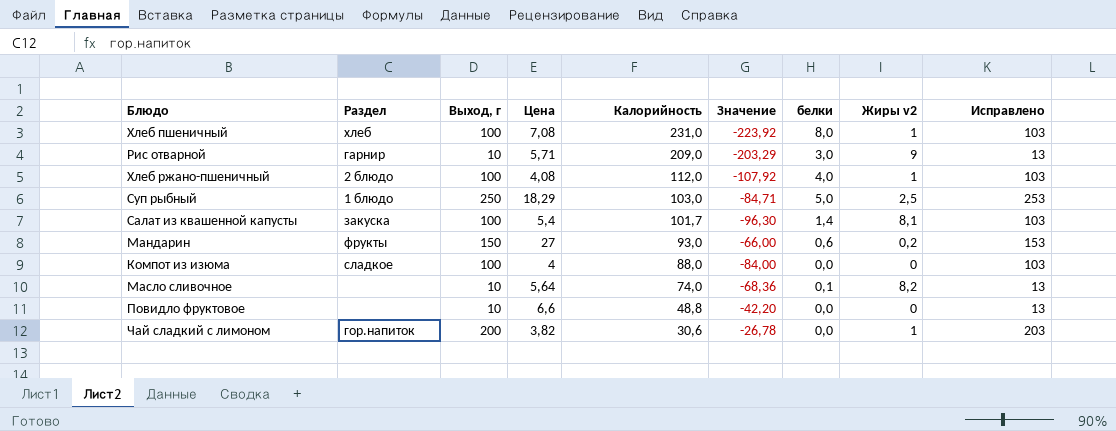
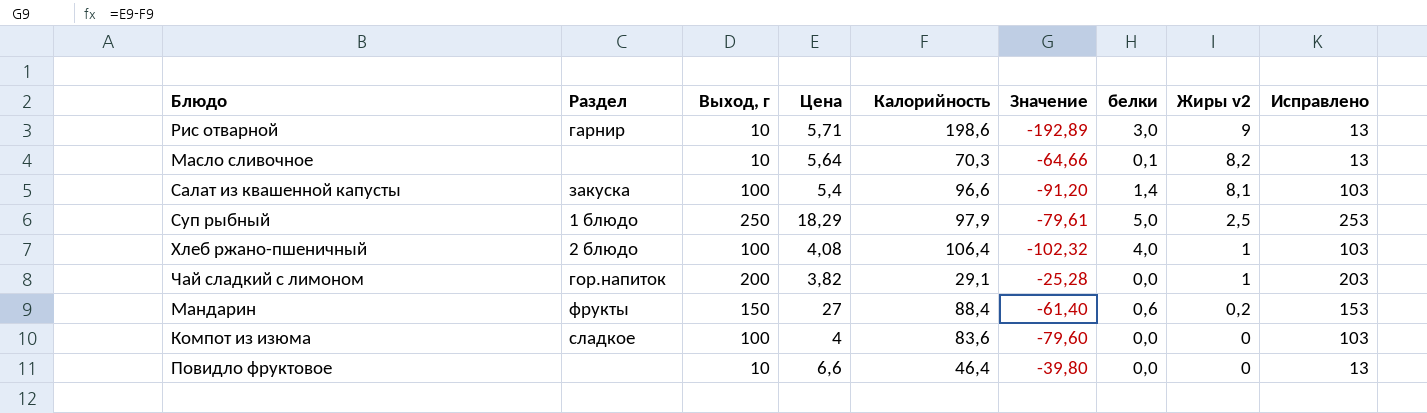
row order: Калорийность descending -> Жиры v2 descending
row Хлеб пшеничный: хлеб | 100 | 7,08 | 231,0 | -223,92 | 8,0 | 1 | 103 -> none
Рис отварной | Калорийность: 209,0 -> 198,6
Рис отварной | Значение: -203,29 -> -192,89
Масло сливочное | Калорийность: 74,0 -> 70,3
Масло сливочное | Значение: -68,36 -> -64,66
Салат из квашенной капусты | Калорийность: 101,7 -> 96,6
Салат из квашенной капусты | Значение: -96,30 -> -91,20
Суп рыбный | Калорийность: 103,0 -> 97,9
Суп рыбный | Значение: -84,71 -> -79,61
Хлеб ржано-пшеничный | Калорийность: 112,0 -> 106,4
Хлеб ржано-пшеничный | Значение: -107,92 -> -102,32
Чай сладкий с лимоном | Калорийность: 30,6 -> 29,1
Чай сладкий с лимоном | Значение: -26,78 -> -25,28
Мандарин | Калорийность: 93,0 -> 88,4
Мандарин | Значение: -66,00 -> -61,40
Компот из изюма | Калорийность: 88,0 -> 83,6
Компот из изюма | Значение: -84,00 -> -79,60
Повидло фруктовое | Калорийность: 48,8 -> 46,4
Повидло фруктовое | Значение: -42,20 -> -39,80

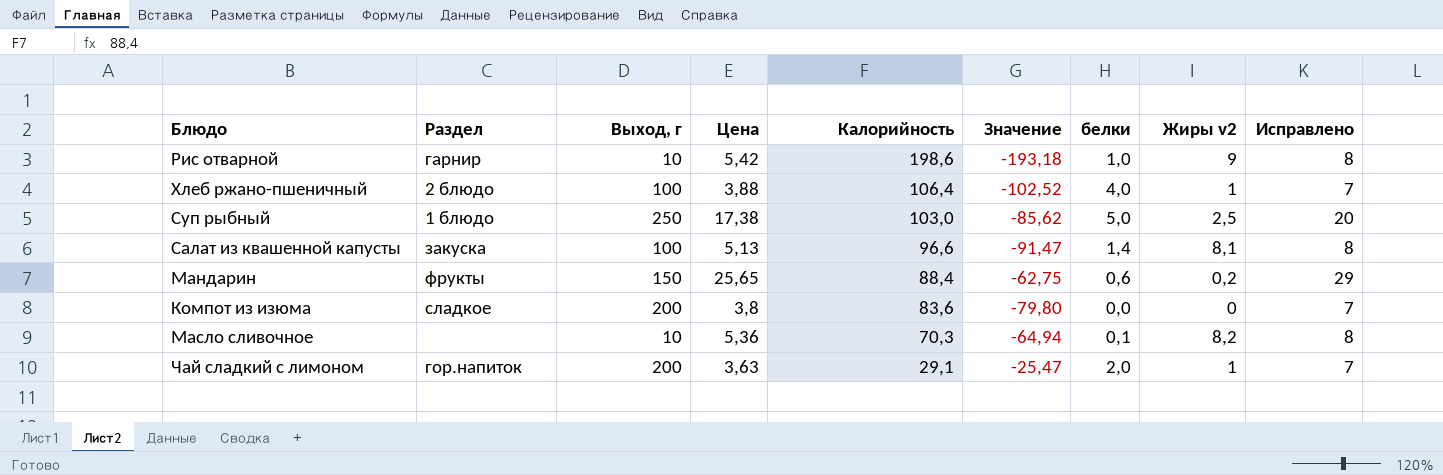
row order: Жиры v2 descending -> Калорийность descending
column Исправлено | formula: [Выход, г] + 3 -> [Цена] + 3
row Повидло фруктовое: none | 10 | 6,6 | 46,4 | -39,80 | 0,0 | 0 | 13 -> none
Рис отварной | Цена: 5,71 -> 5,42
Рис отварной | Значение: -192,89 -> -193,18
Рис отварной | белки: 3,0 -> 1,0
Хлеб ржано-пшеничный | Цена: 4,08 -> 3,88
Хлеб ржано-пшеничный | Значение: -102,32 -> -102,52
Суп рыбный | Цена: 18,29 -> 17,38
Суп рыбный | Калорийность: 97,9 -> 103,0
Суп рыбный | Значение: -79,61 -> -85,62
Салат из квашенной капусты | Цена: 5,4 -> 5,13
Салат из квашенной капусты | Значение: -91,20 -> -91,47
Мандарин | Цена: 27 -> 25,65
Мандарин | Значение: -61,40 -> -62,75
Компот из изюма | Выход, г: 100 -> 200
Компот из изюма | Цена: 4 -> 3,8
Компот из изюма | Значение: -79,60 -> -79,80
Масло сливочное | Цена: 5,64 -> 5,36
Масло сливочное | Значение: -64,66 -> -64,94
Чай сладкий с лимоном | Цена: 3,82 -> 3,63
Чай сладкий с лимоном | Значение: -25,28 -> -25,47
Чай сладкий с лимоном | белки: 0,0 -> 2,0

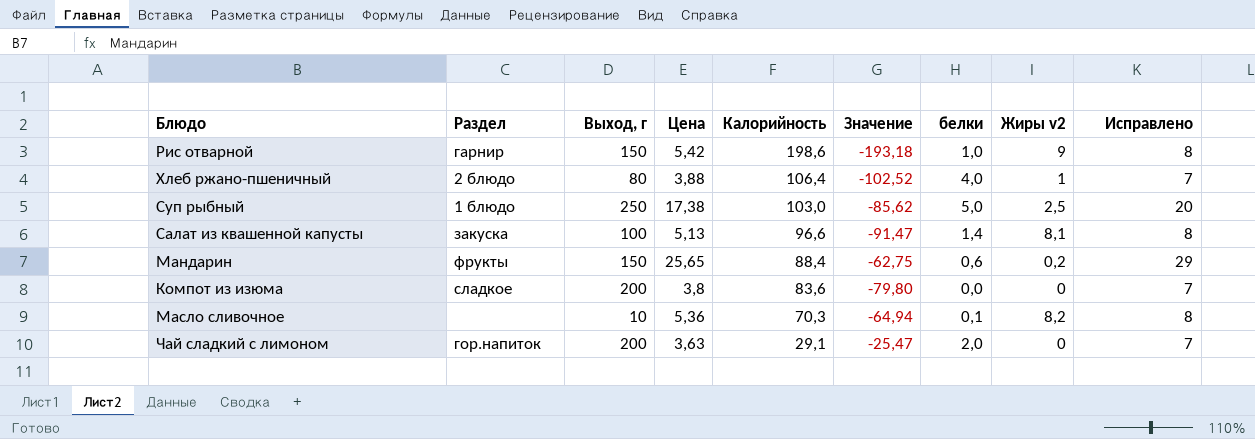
Рис отварной | Выход, г: 10 -> 150
Хлеб ржано-пшеничный | Выход, г: 100 -> 80
Чай сладкий с лимоном | Жиры v2: 1 -> 0

